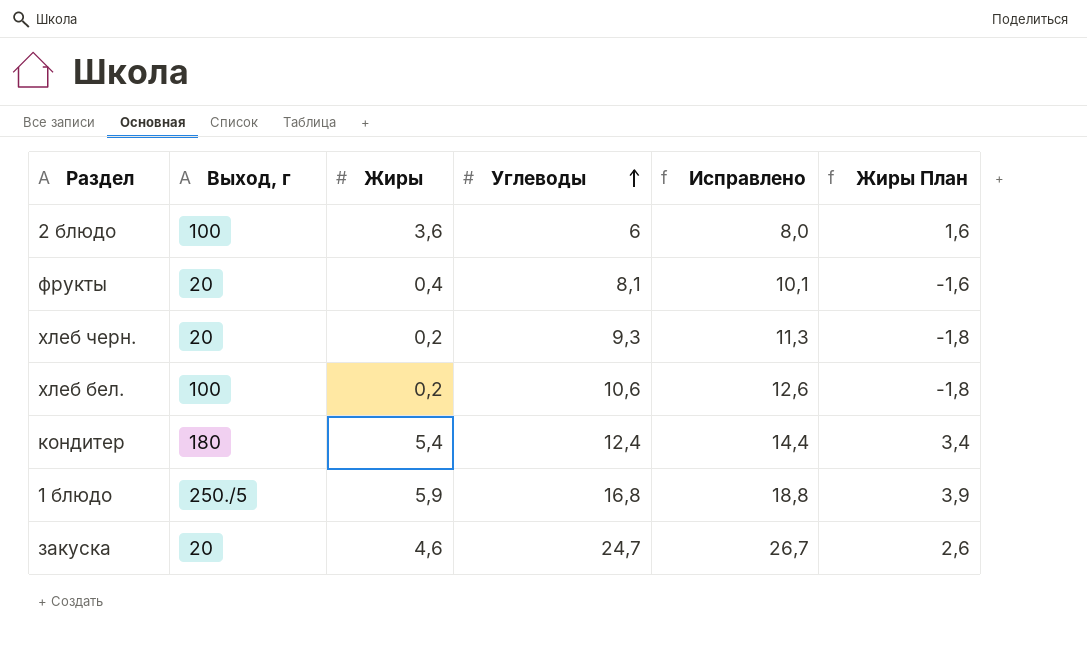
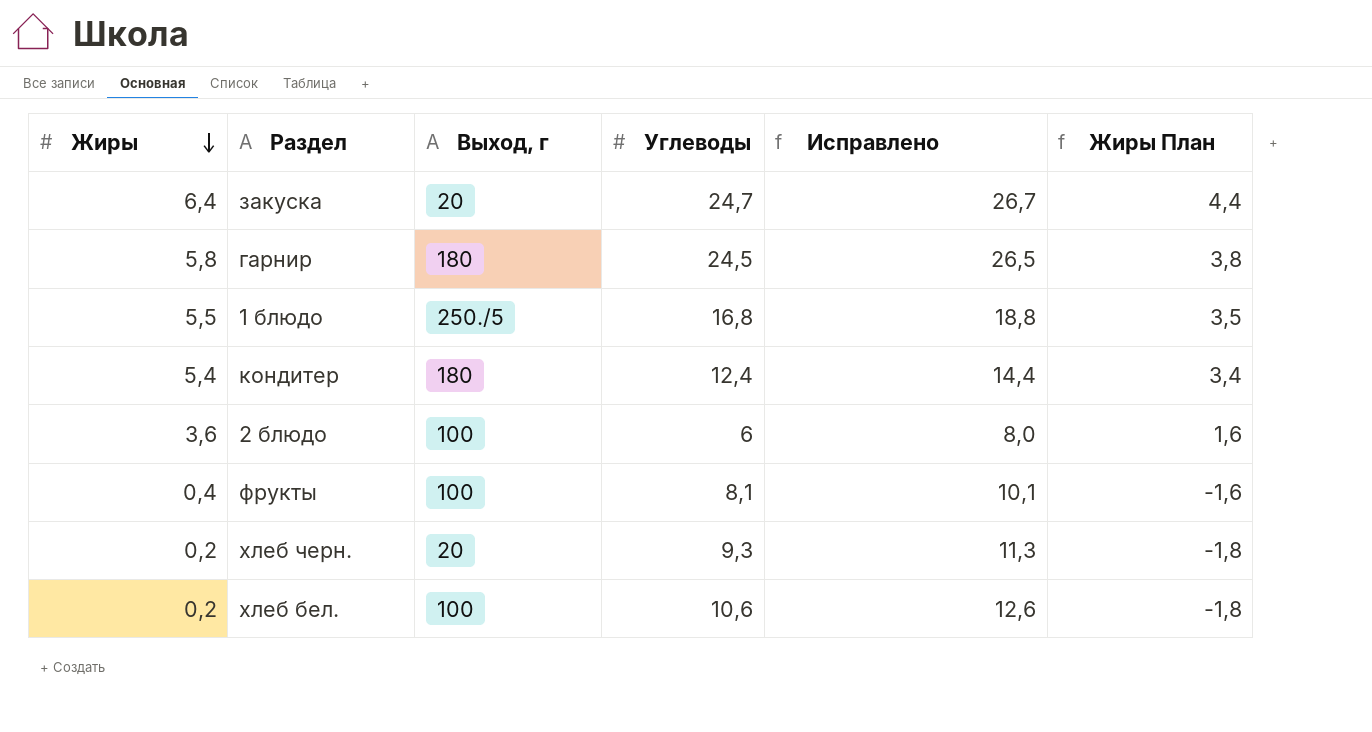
row order: Углеводы ascending -> Жиры descending
column Жиры | position: 3 -> 1
закуска | Жиры: 4,6 -> 6,4
закуска | Жиры План: 2,6 -> 4,4
row гарнир: none -> 5,8 | 180 | 24,5 | 26,5 | 3,8
1 блюдо | Жиры: 5,9 -> 5,5
1 блюдо | Жиры План: 3,9 -> 3,5
фрукты | Выход, г: 20 -> 100

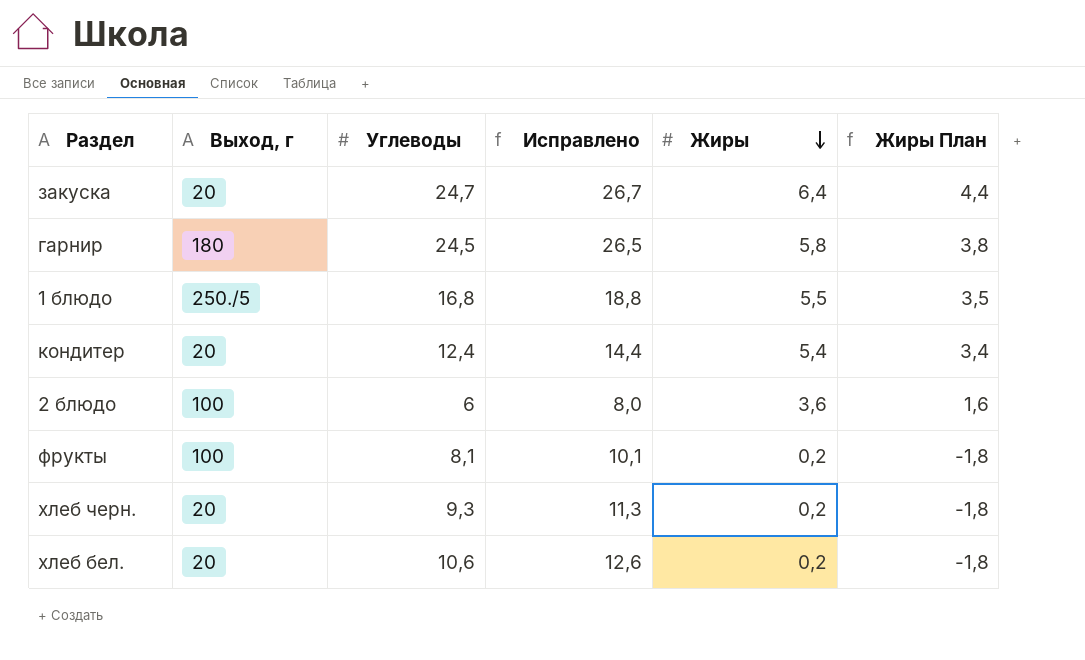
column Жиры | position: 1 -> 5
кондитер | Выход, г: 180 -> 20
фрукты | Жиры: 0,4 -> 0,2
фрукты | Жиры План: -1,6 -> -1,8
хлеб бел. | Выход, г: 100 -> 20

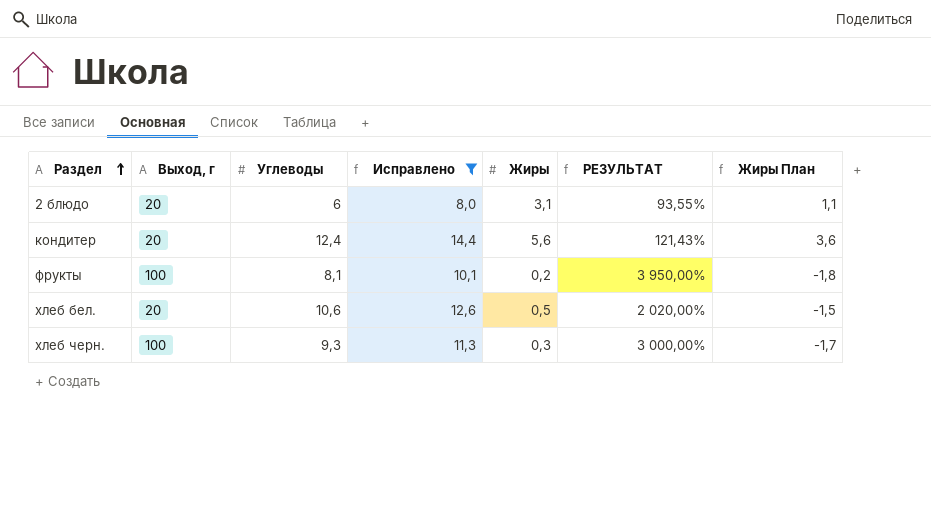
filter: none -> Исправлено <= 14,4
row order: Жиры descending -> Раздел ascending
column РЕЗУЛЬТАТ | formula: none -> ([Углеводы] - [Жиры]) / [Жиры]
2 блюдо | Выход, г: 100 -> 20
2 блюдо | Жиры: 3,6 -> 3,1
2 блюдо | Жиры План: 1,6 -> 1,1
кондитер | Жиры: 5,4 -> 5,6
кондитер | Жиры План: 3,4 -> 3,6
хлеб бел. | Жиры: 0,2 -> 0,5
хлеб бел. | Жиры План: -1,8 -> -1,5
хлеб черн. | Выход, г: 20 -> 100
хлеб черн. | Жиры: 0,2 -> 0,3
хлеб черн. | Жиры План: -1,8 -> -1,7

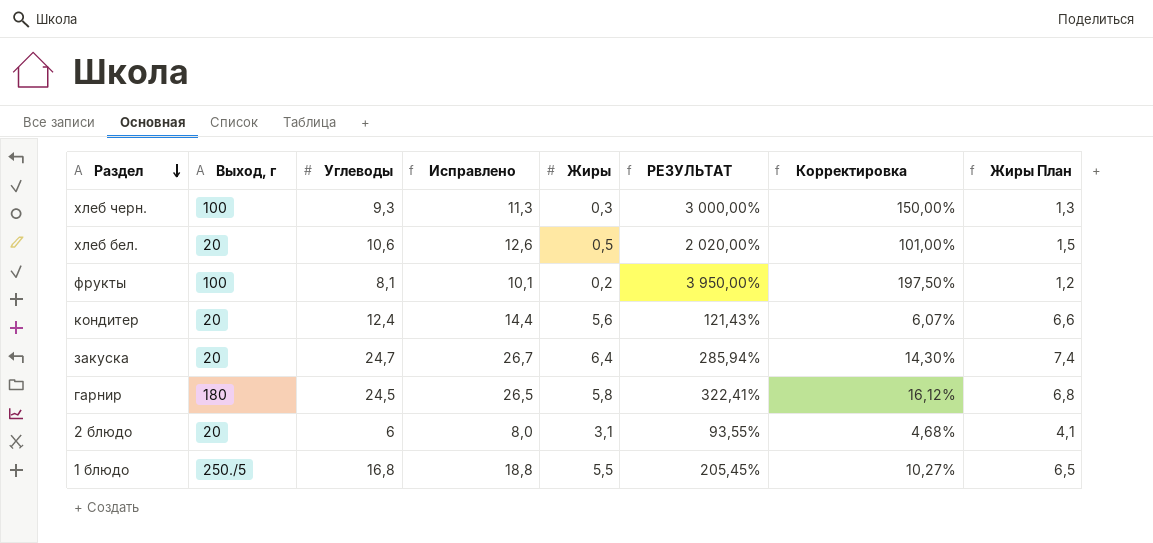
filter: Исправлено <= 14,4 -> none
row order: Раздел ascending -> Раздел descending
column Корректировка | formula: none -> [РЕЗУЛЬТАТ] * 0,05
column Жиры План | formula: [Жиры] - 2 -> [Жиры] + 1

